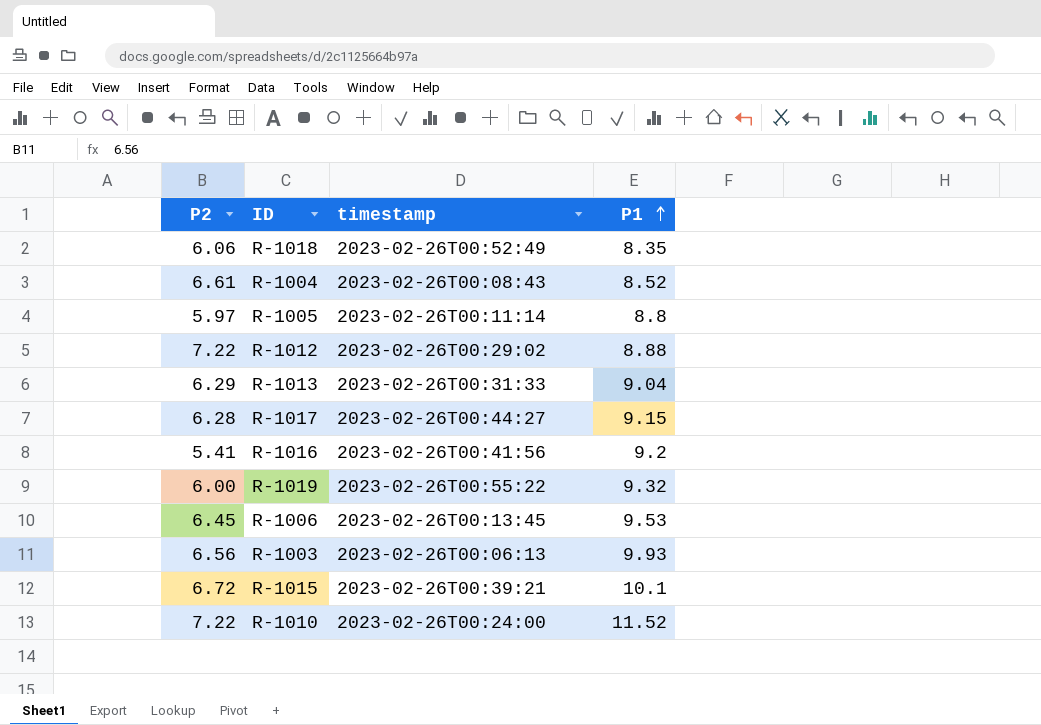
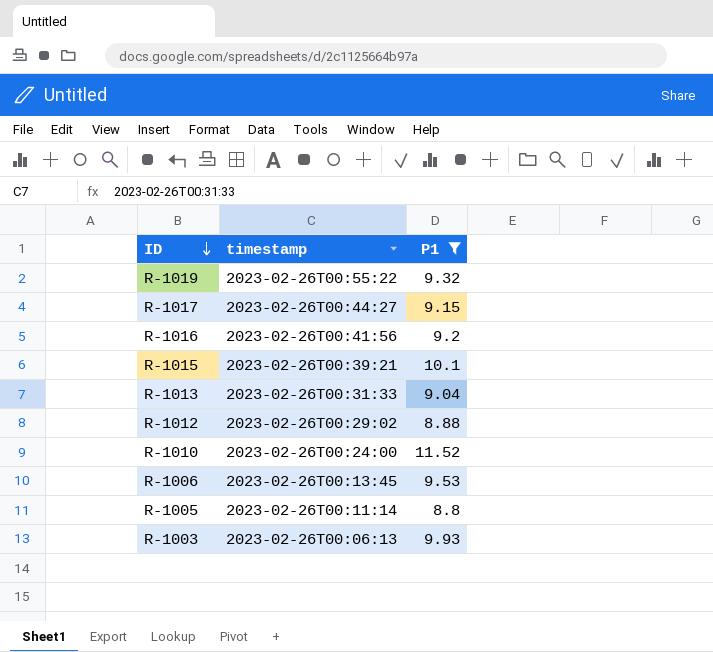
filter: none -> P1 >= 8.8
row order: P1 ascending -> ID descending
column P2 | position: 1 -> none

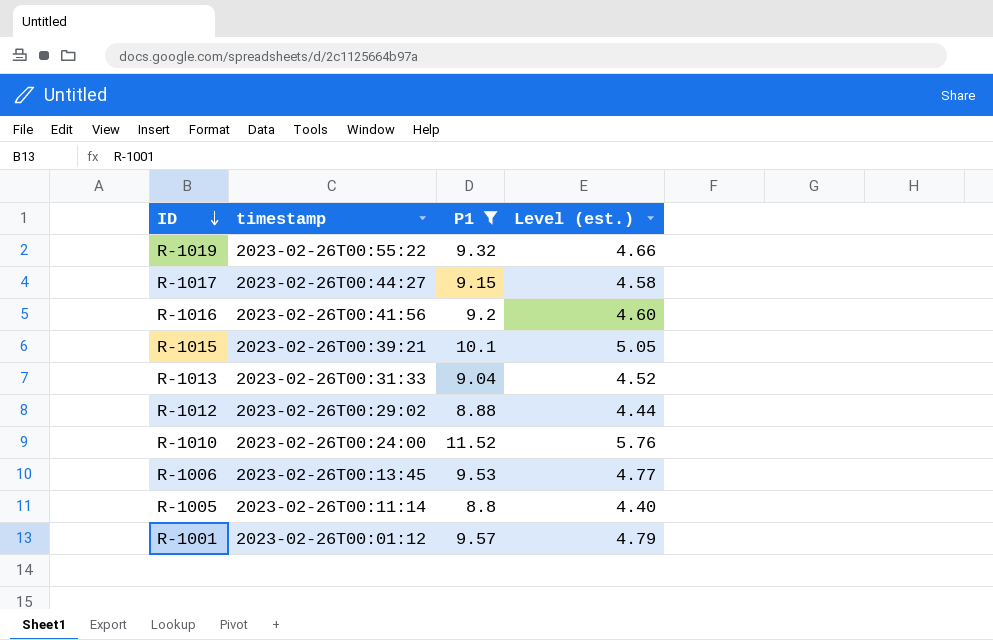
column Level (est.) | formula: none -> [P1] * 0.5
row R-1003: 2023-02-26T00:06:13 | 9.93 -> none
row R-1001: none -> 2023-02-26T00:01:12 | 9.57 | 4.79

